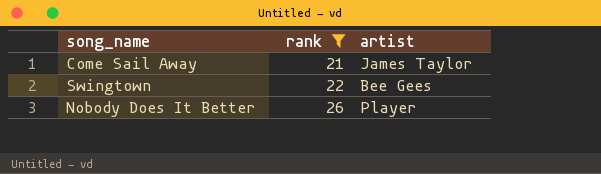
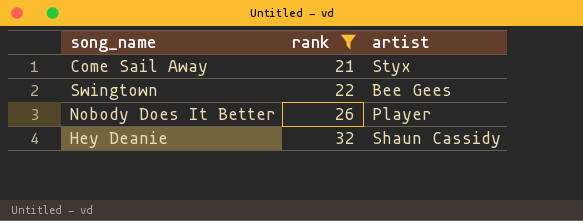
Come Sail Away | artist: James Taylor -> Styx
row Hey Deanie: none -> 32 | Shaun Cassidy

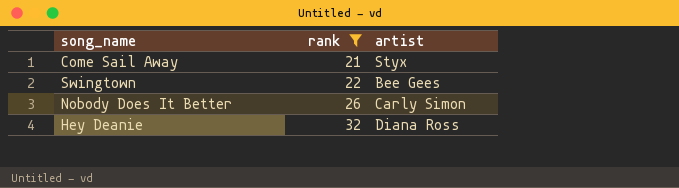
Nobody Does It Better | artist: Player -> Carly Simon
Hey Deanie | artist: Shaun Cassidy -> Diana Ross

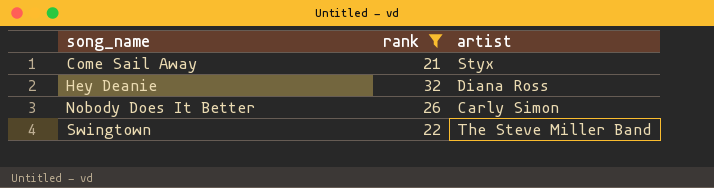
row order: rank ascending -> song_name ascending
Swingtown | artist: Bee Gees -> The Steve Miller Band

